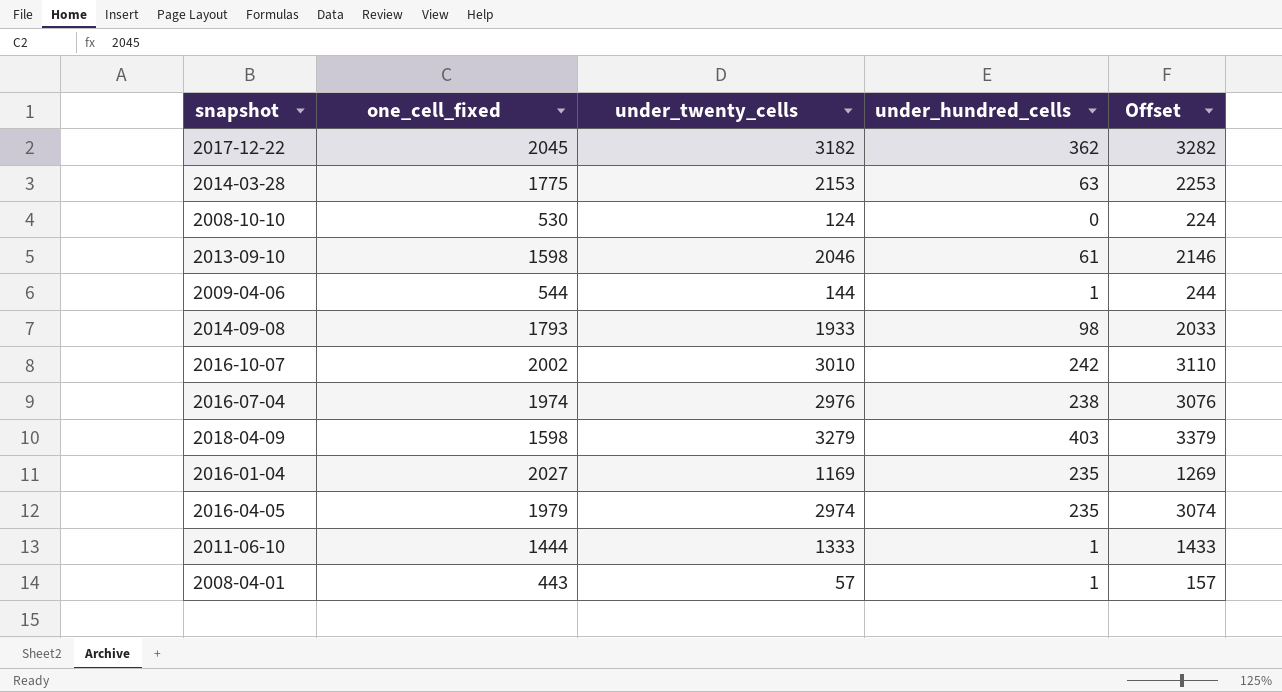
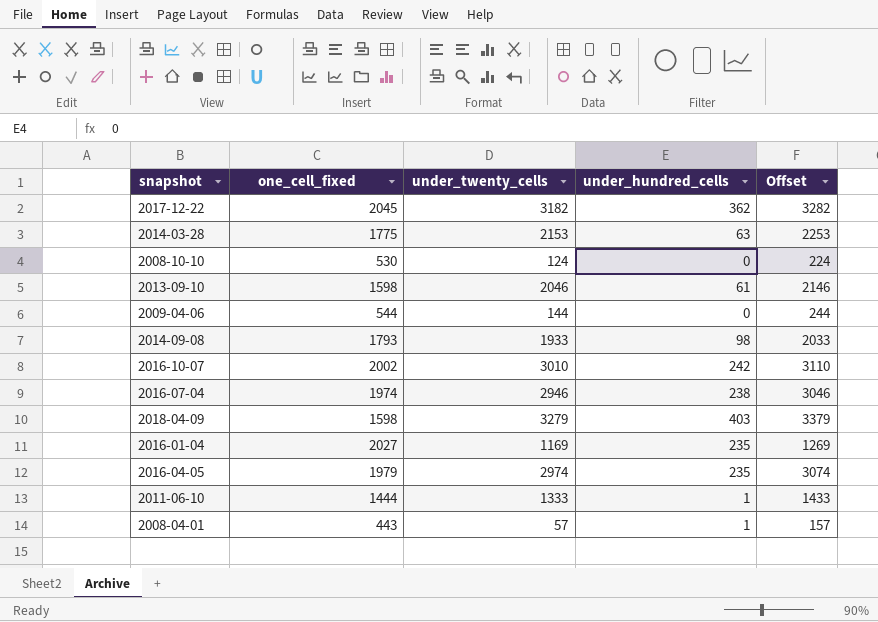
2009-04-06 | under_hundred_cells: 1 -> 0
2016-07-04 | under_twenty_cells: 2976 -> 2946
2016-07-04 | Offset: 3076 -> 3046

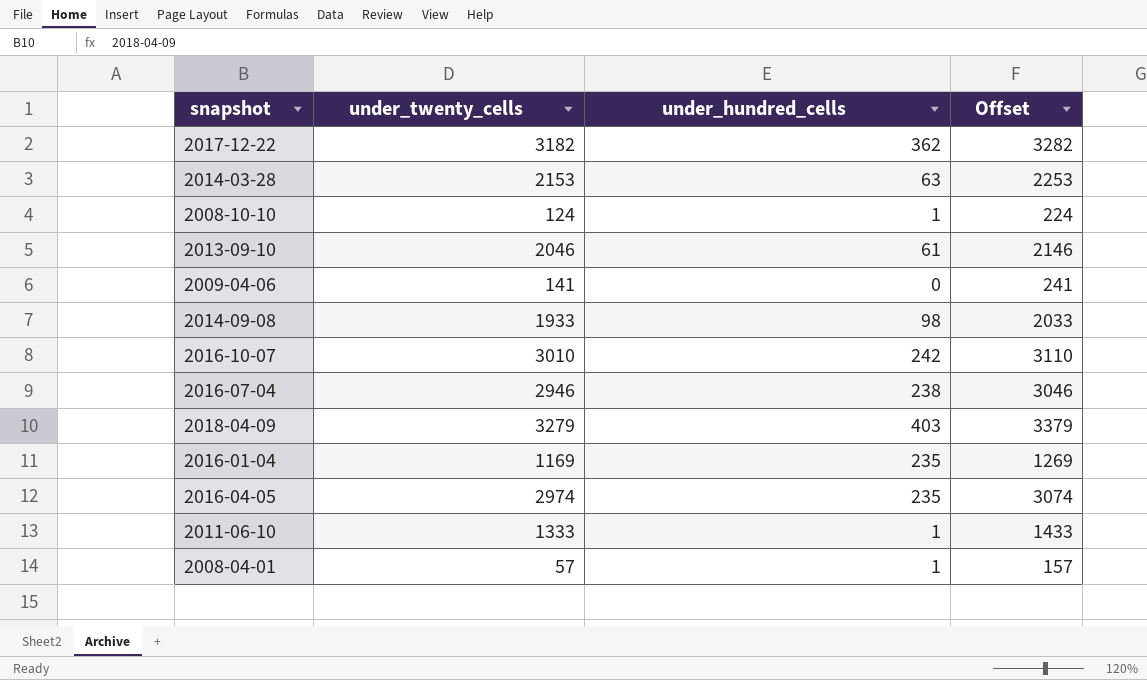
column one_cell_fixed | position: 2 -> none
2008-10-10 | under_hundred_cells: 0 -> 1
2009-04-06 | under_twenty_cells: 144 -> 141
2009-04-06 | Offset: 244 -> 241

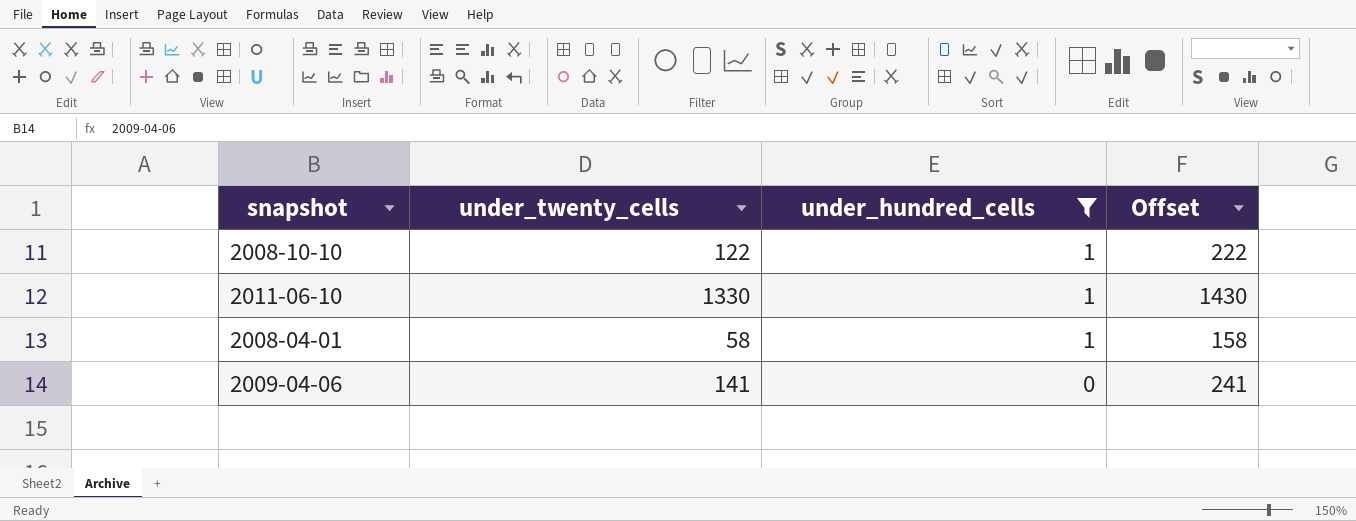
filter: none -> under_hundred_cells <= 1
row order: none -> under_hundred_cells descending
2008-10-10 | under_twenty_cells: 124 -> 122
2008-10-10 | Offset: 224 -> 222
2011-06-10 | under_twenty_cells: 1333 -> 1330
2011-06-10 | Offset: 1433 -> 1430
2008-04-01 | under_twenty_cells: 57 -> 58
2008-04-01 | Offset: 157 -> 158

